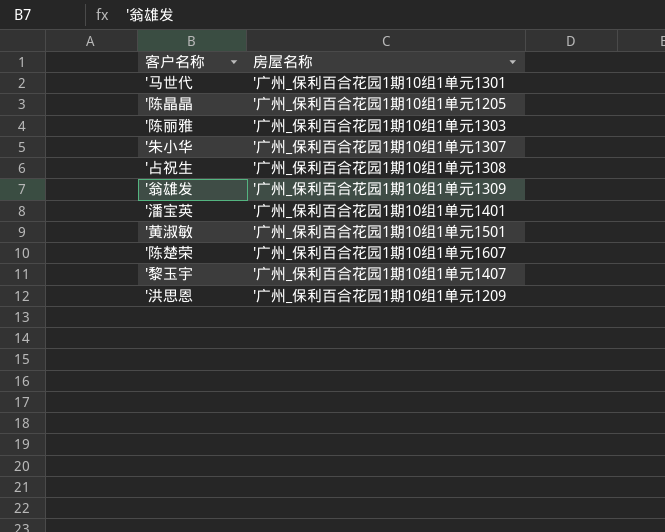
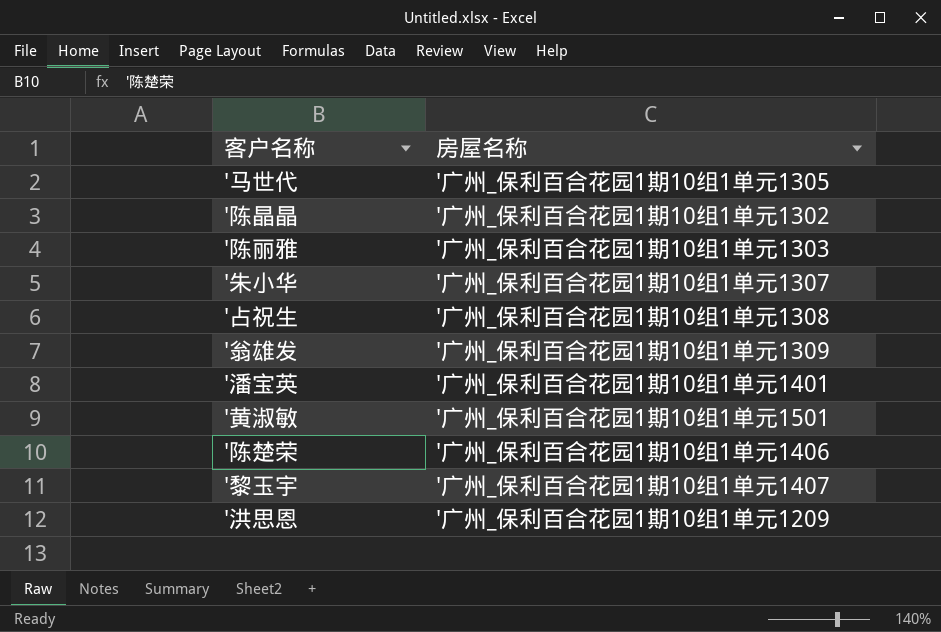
'马世代 | 房屋名称: '广州_保利百合花园1期10组1单元1301 -> '广州_保利百合花园1期10组1单元1305
'陈晶晶 | 房屋名称: '广州_保利百合花园1期10组1单元1205 -> '广州_保利百合花园1期10组1单元1302
'陈楚荣 | 房屋名称: '广州_保利百合花园1期10组1单元1607 -> '广州_保利百合花园1期10组1单元1406

